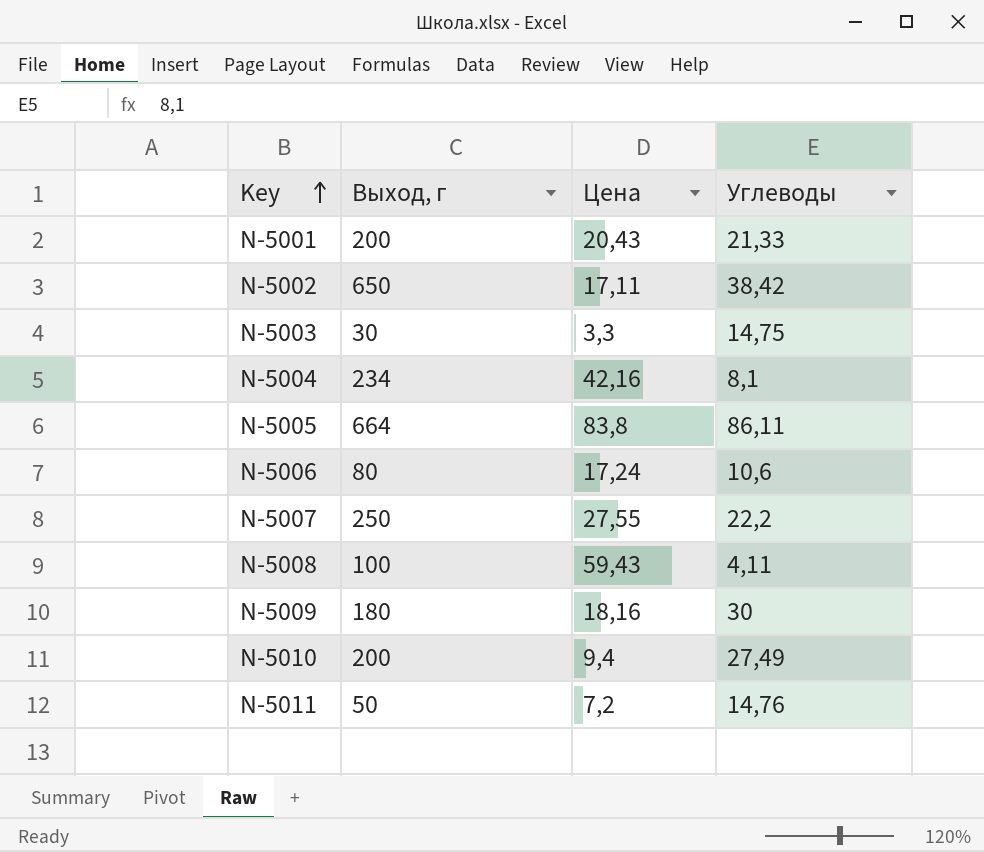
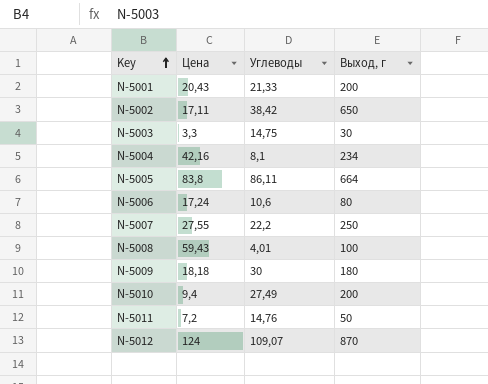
column Выход, г | position: 2 -> 4
N-5008 | Углеводы: 4,11 -> 4,01
N-5009 | Цена: 18,16 -> 18,18
row N-5012: none -> 124 | 109,07 | 870

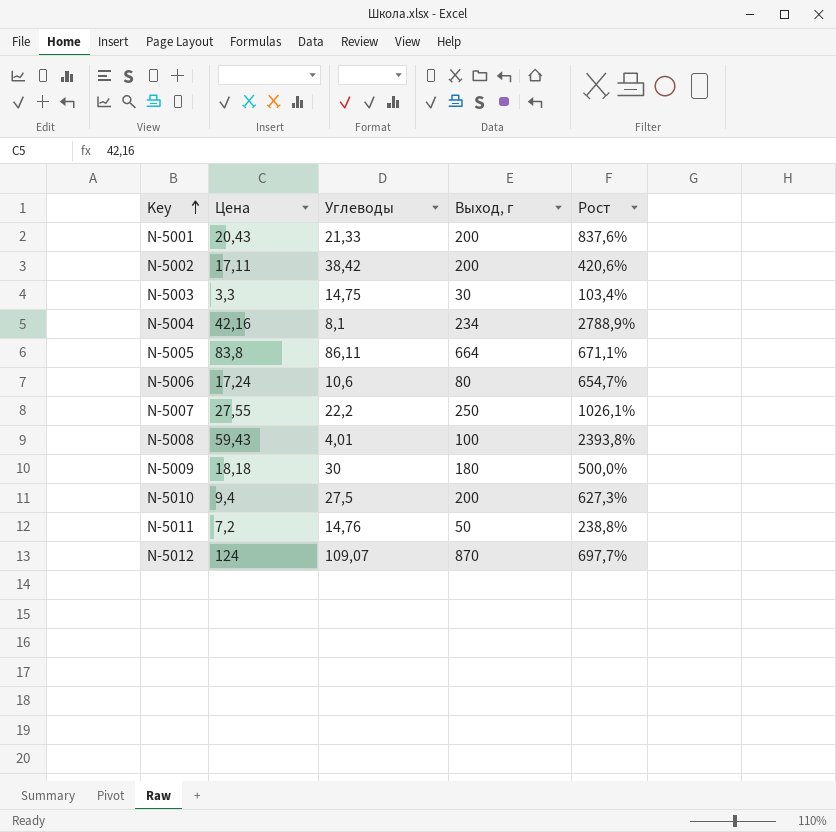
column Рост | formula: none -> ([Выход, г] - [Углеводы]) / [Углеводы]
N-5002 | Выход, г: 650 -> 200
N-5010 | Углеводы: 27,49 -> 27,5

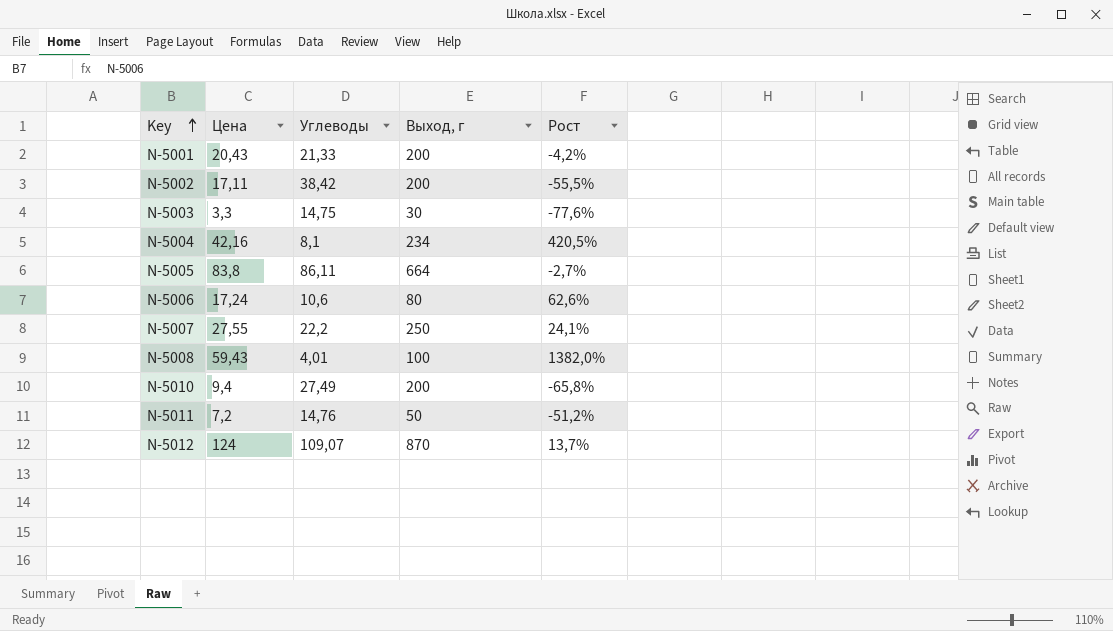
column Рост | formula: ([Выход, г] - [Углеводы]) / [Углеводы] -> ([Цена] - [Углеводы]) / [Углеводы]
row N-5009: 18,18 | 30 | 180 | 500,0% -> none
N-5010 | Углеводы: 27,5 -> 27,49

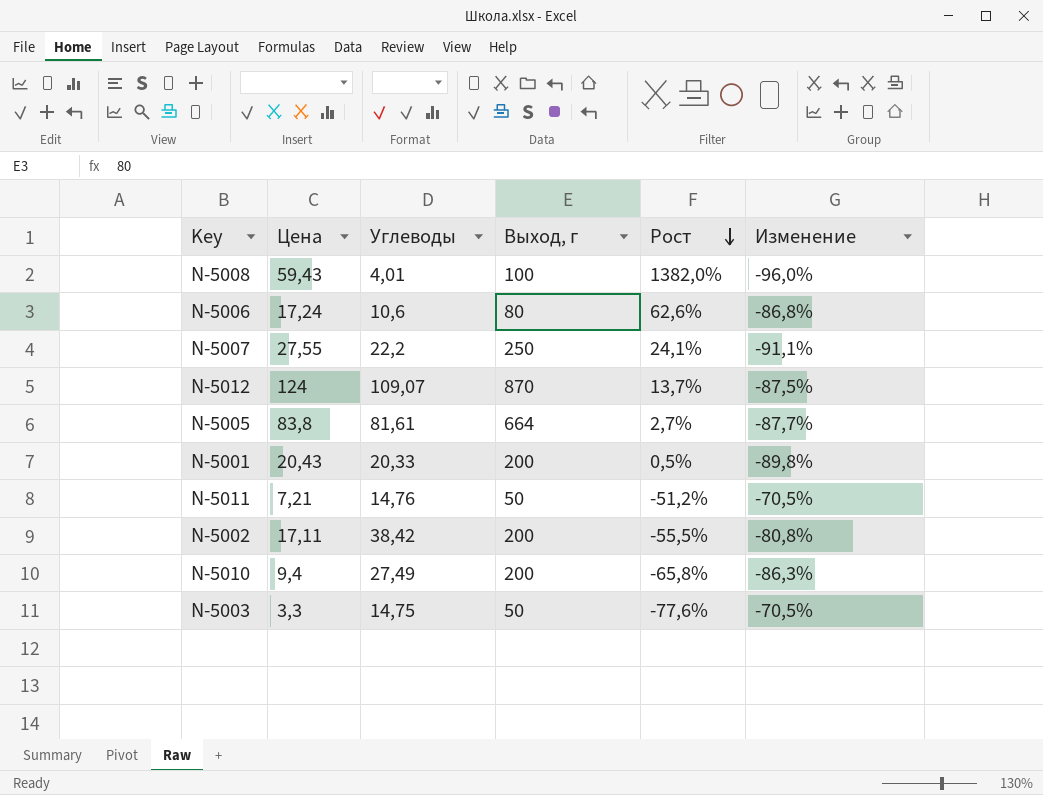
row order: Key ascending -> Рост descending
column Изменение | formula: none -> ([Углеводы] - [Выход, г]) / [Выход, г]
row N-5004: 42,16 | 8,1 | 234 | 420,5% -> none
N-5005 | Углеводы: 86,11 -> 81,61
N-5005 | Рост: -2,7% -> 2,7%
N-5001 | Углеводы: 21,33 -> 20,33
N-5001 | Рост: -4,2% -> 0,5%
N-5011 | Цена: 7,2 -> 7,21
N-5003 | Выход, г: 30 -> 50

